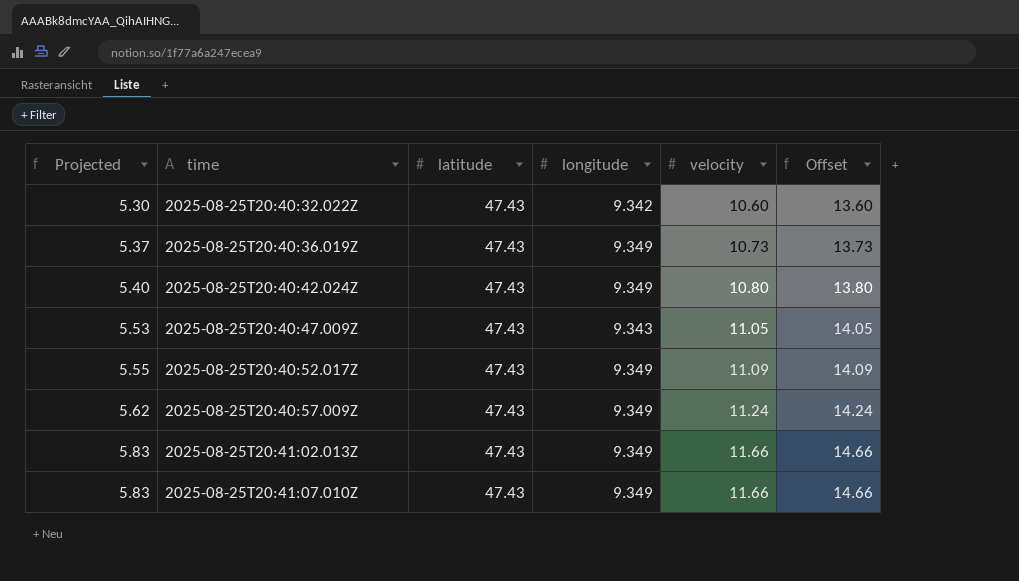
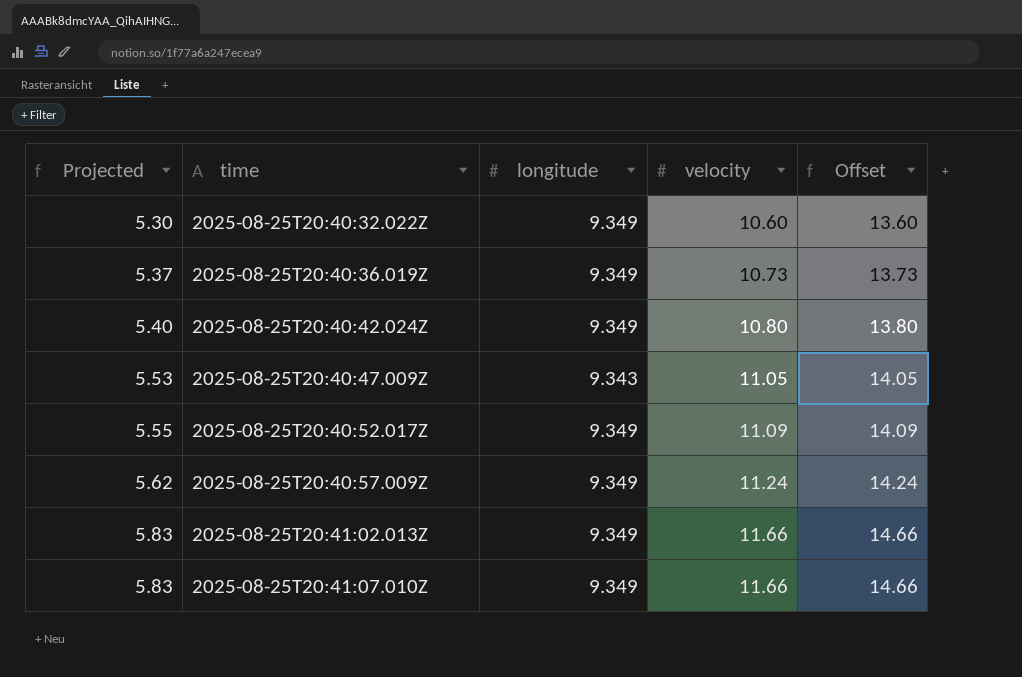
column latitude | position: 3 -> none
2025-08-25T20:40:32.022Z | longitude: 9.342 -> 9.349

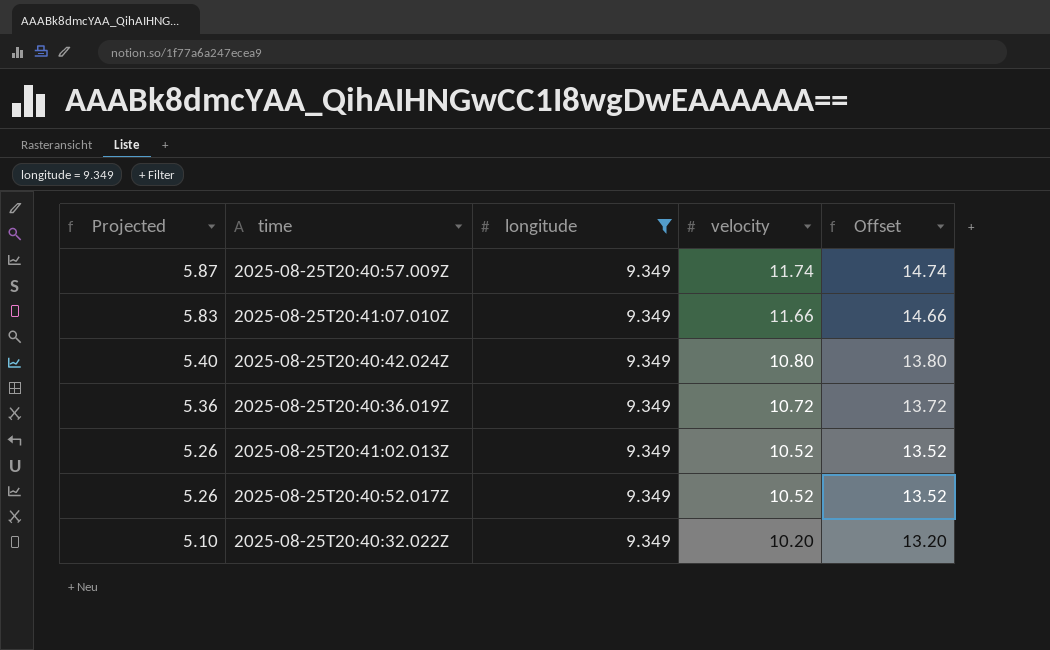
filter: none -> longitude = 9.349
row order: Projected ascending -> Projected descending
2025-08-25T20:40:57.009Z | Projected: 5.62 -> 5.87
2025-08-25T20:40:57.009Z | velocity: 11.24 -> 11.74
2025-08-25T20:40:57.009Z | Offset: 14.24 -> 14.74
2025-08-25T20:40:36.019Z | Projected: 5.37 -> 5.36
2025-08-25T20:40:36.019Z | velocity: 10.73 -> 10.72
2025-08-25T20:40:36.019Z | Offset: 13.73 -> 13.72
2025-08-25T20:41:02.013Z | Projected: 5.83 -> 5.26
2025-08-25T20:41:02.013Z | velocity: 11.66 -> 10.52
2025-08-25T20:41:02.013Z | Offset: 14.66 -> 13.52
2025-08-25T20:40:52.017Z | Projected: 5.55 -> 5.26
2025-08-25T20:40:52.017Z | velocity: 11.09 -> 10.52
2025-08-25T20:40:52.017Z | Offset: 14.09 -> 13.52
2025-08-25T20:40:32.022Z | Projected: 5.30 -> 5.10
2025-08-25T20:40:32.022Z | velocity: 10.60 -> 10.20
2025-08-25T20:40:32.022Z | Offset: 13.60 -> 13.20

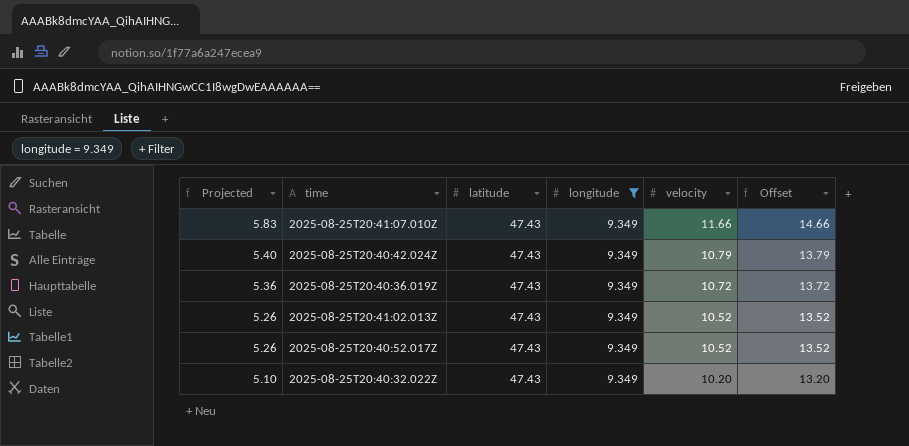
column latitude | position: none -> 3
row 2025-08-25T20:40:57.009Z: 5.87 | 9.349 | 11.74 | 14.74 -> none
2025-08-25T20:40:42.024Z | velocity: 10.80 -> 10.79
2025-08-25T20:40:42.024Z | Offset: 13.80 -> 13.79

